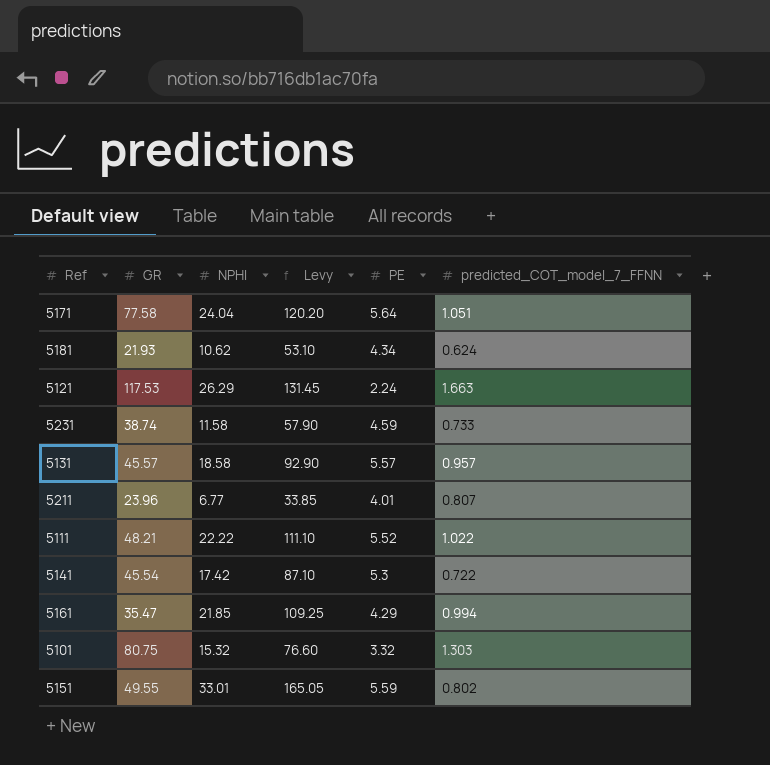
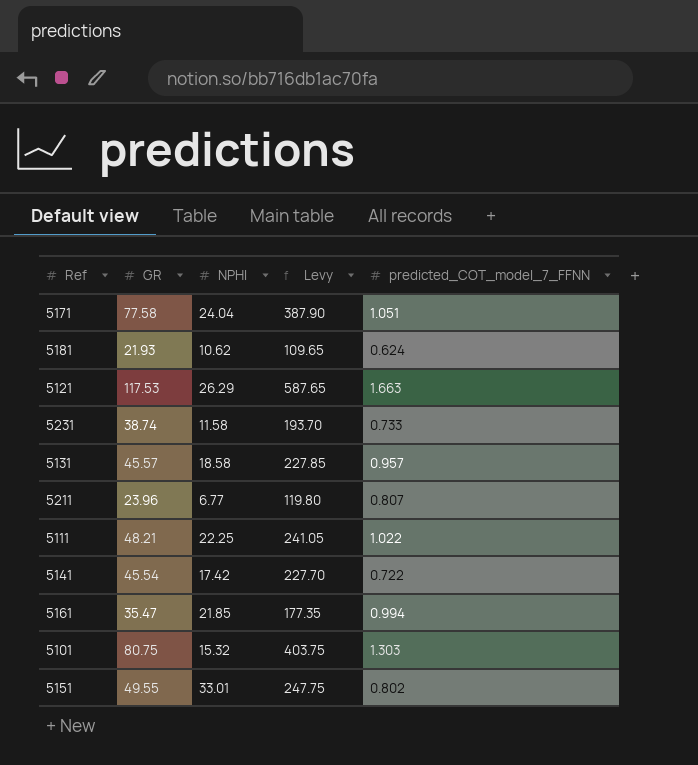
column PE | position: 5 -> none
column Levy | formula: [NPHI] * 5 -> [GR] * 5
5111 | NPHI: 22.22 -> 22.25

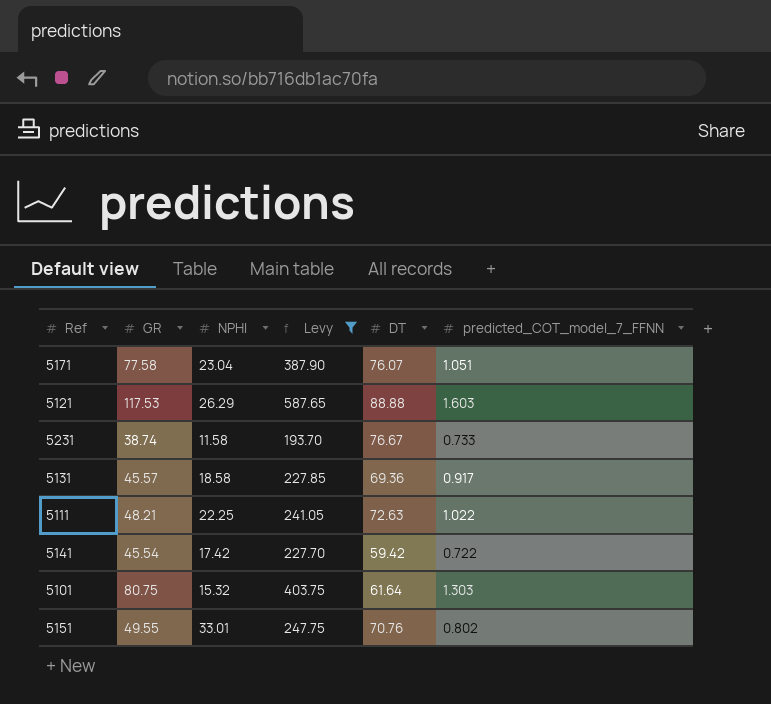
filter: none -> Levy >= 193.70
column DT | position: none -> 5
5171 | NPHI: 24.04 -> 23.04
5121 | predicted_COT_model_7_FFNN: 1.663 -> 1.603
5131 | predicted_COT_model_7_FFNN: 0.957 -> 0.917

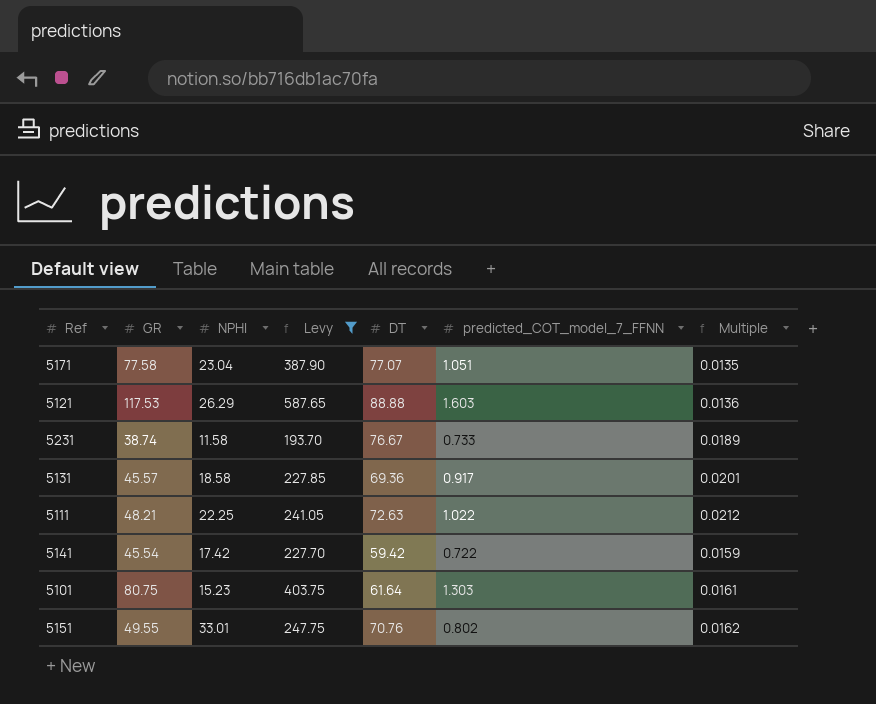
column Multiple | formula: none -> [predicted_COT_model_7_FFNN] / [GR]
5171 | DT: 76.07 -> 77.07
5101 | NPHI: 15.32 -> 15.23

